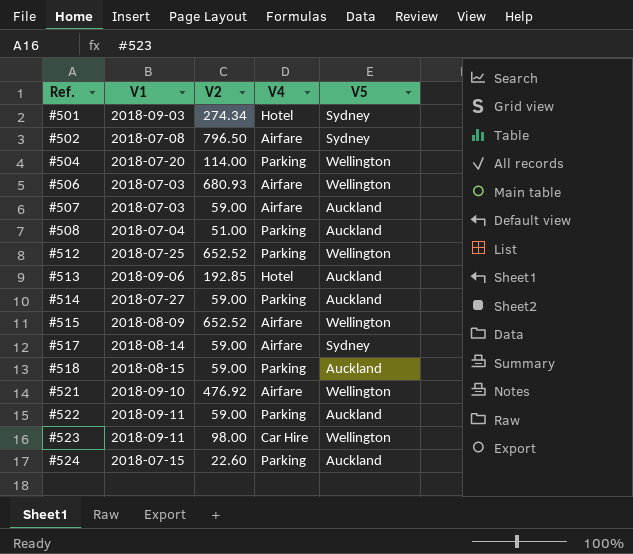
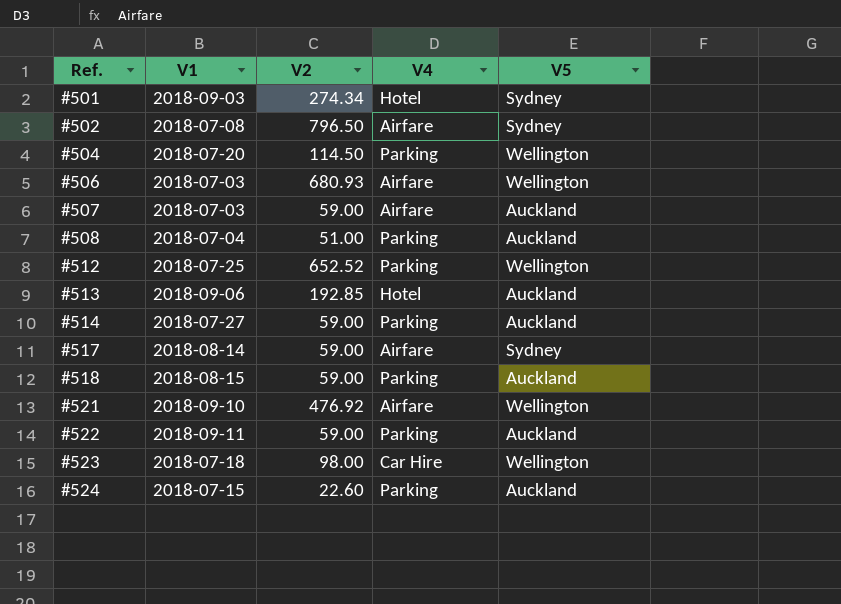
row #515: 2018-08-09 | 652.52 | Airfare | Wellington -> none
#504 | V2: 114.00 -> 114.50
#523 | V1: 2018-09-11 -> 2018-07-18

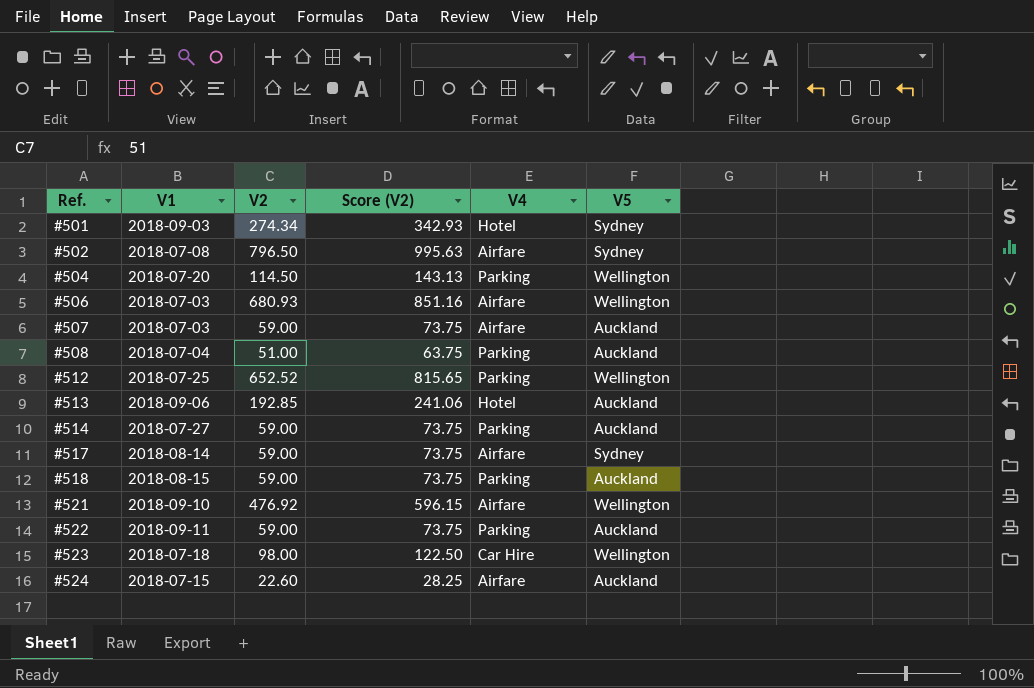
column Score (V2) | formula: none -> [V2] * 1.25
#524 | V4: Parking -> Airfare

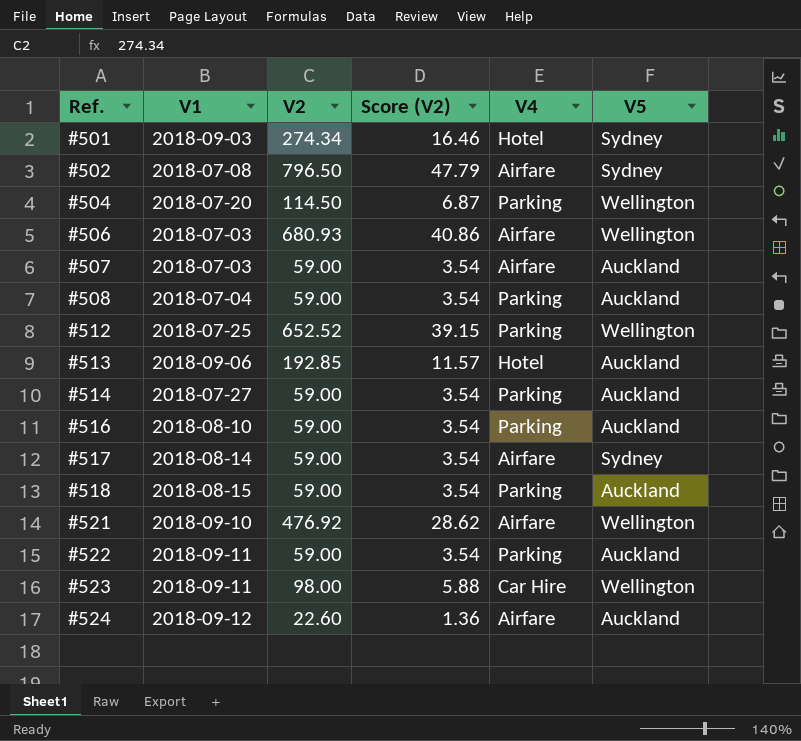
column Score (V2) | formula: [V2] * 1.25 -> [V2] * 0.06
#508 | V2: 51.00 -> 59.00
row #516: none -> 2018-08-10 | 59.00 | 3.54 | Parking | Auckland
#523 | V1: 2018-07-18 -> 2018-09-11
#524 | V1: 2018-07-15 -> 2018-09-12

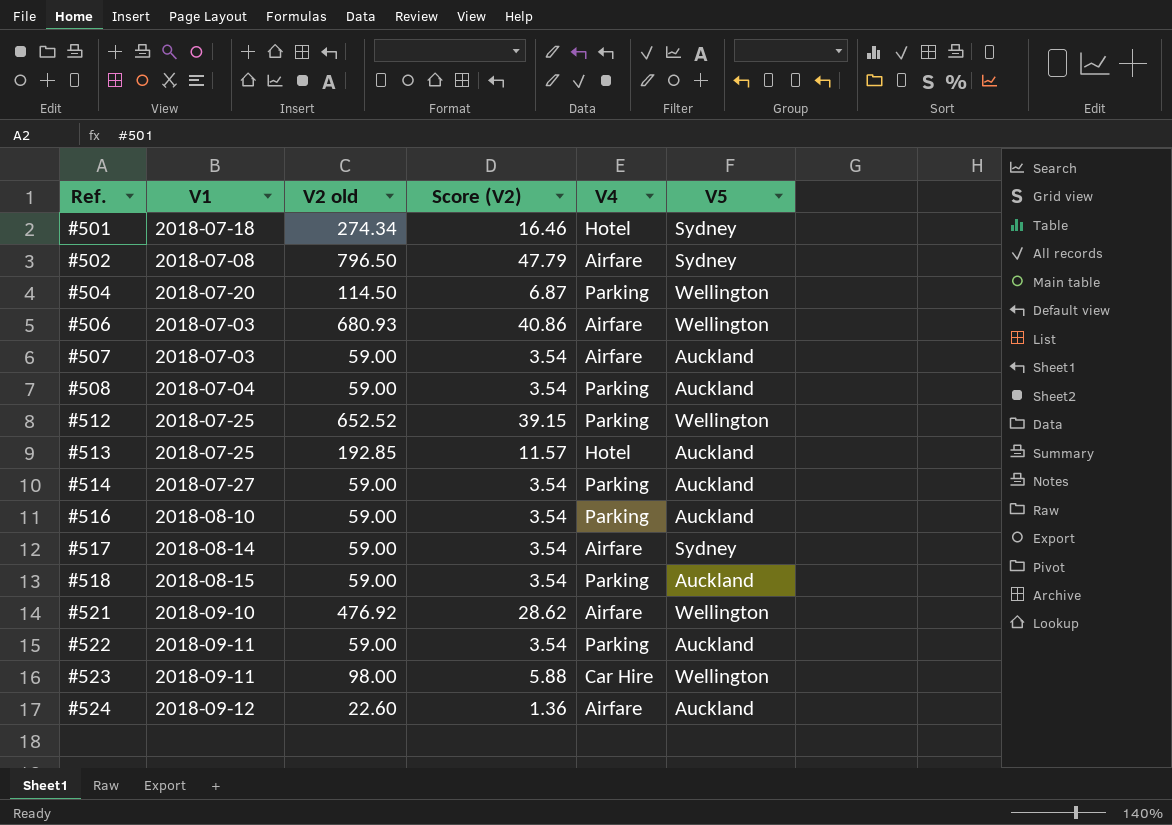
column name: V2 -> V2 old
#501 | V1: 2018-09-03 -> 2018-07-18
#513 | V1: 2018-09-06 -> 2018-07-25

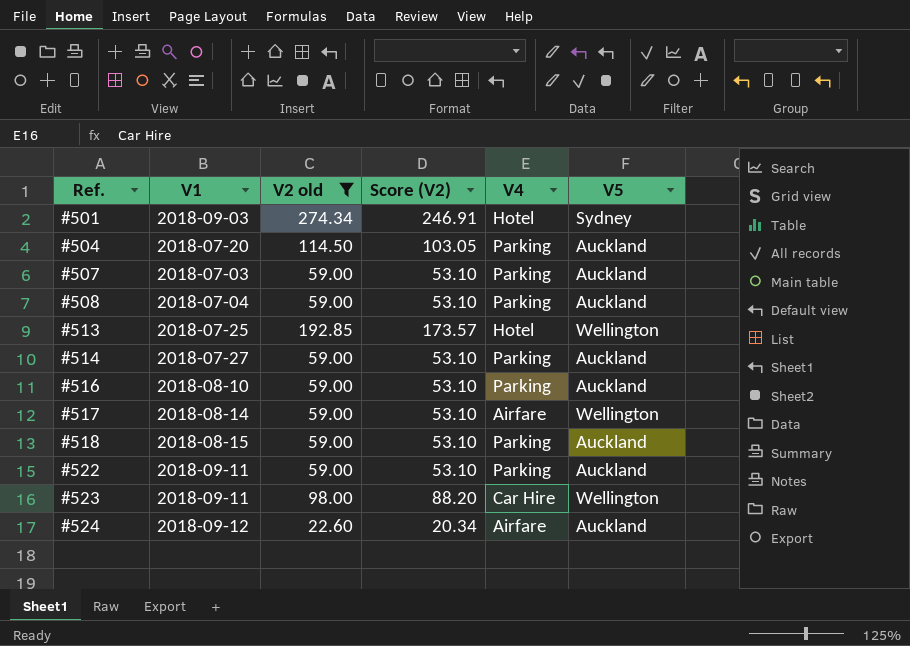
filter: none -> V2 old <= 274.34
column Score (V2) | formula: [V2 old] * 0.06 -> [V2 old] * 0.9
#501 | V1: 2018-07-18 -> 2018-09-03
#504 | V5: Wellington -> Auckland
#507 | V4: Airfare -> Parking
#513 | V5: Auckland -> Wellington
#517 | V5: Sydney -> Wellington

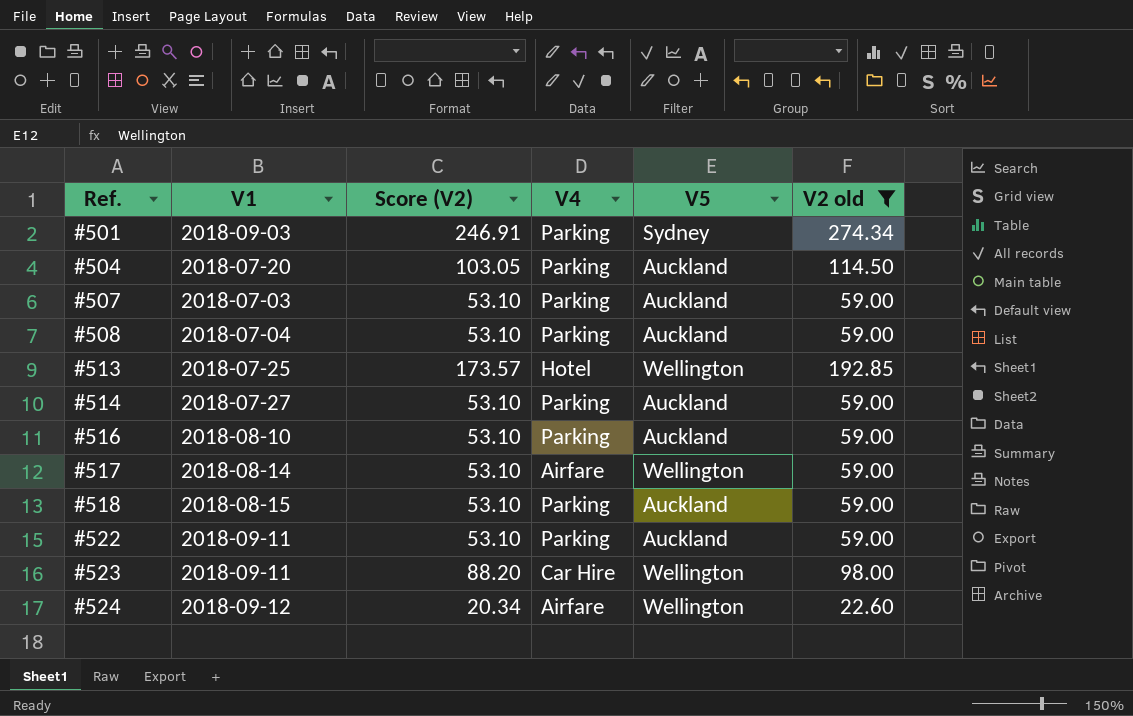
column V2 old | position: 3 -> 6
#501 | V4: Hotel -> Parking
#524 | V5: Auckland -> Wellington

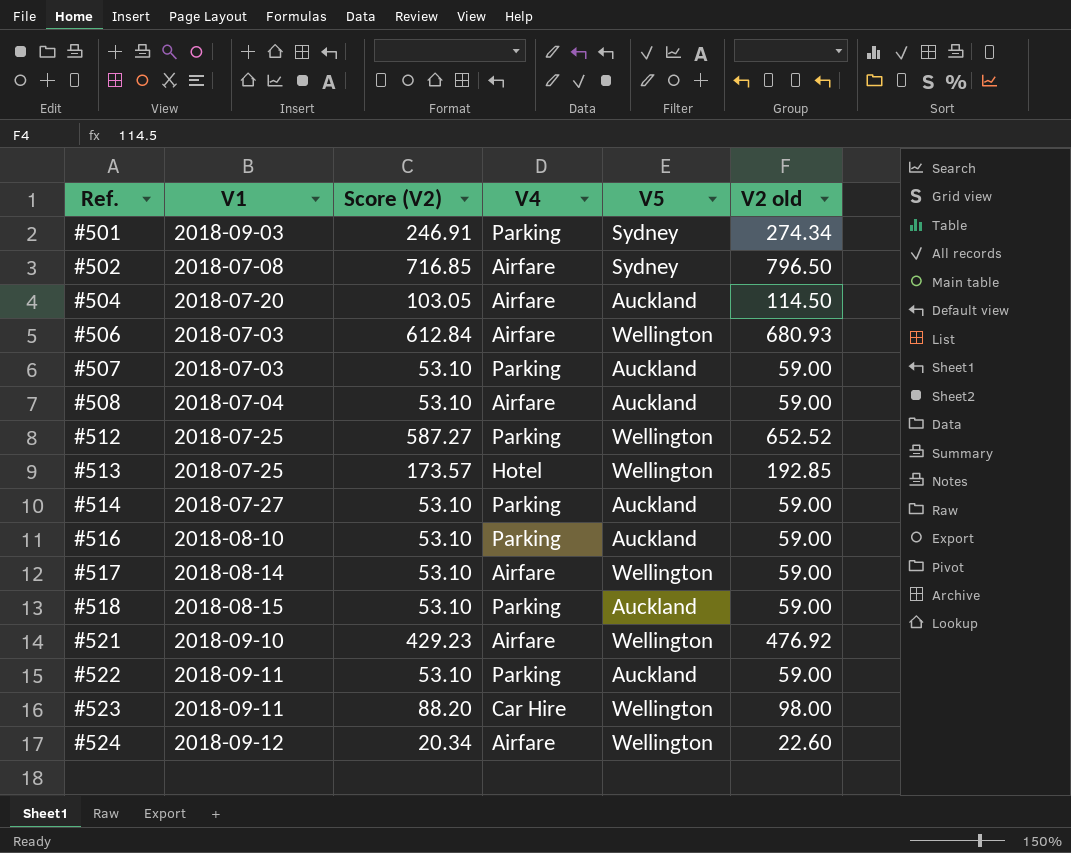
filter: V2 old <= 274.34 -> none
#504 | V4: Parking -> Airfare
#508 | V4: Parking -> Airfare

